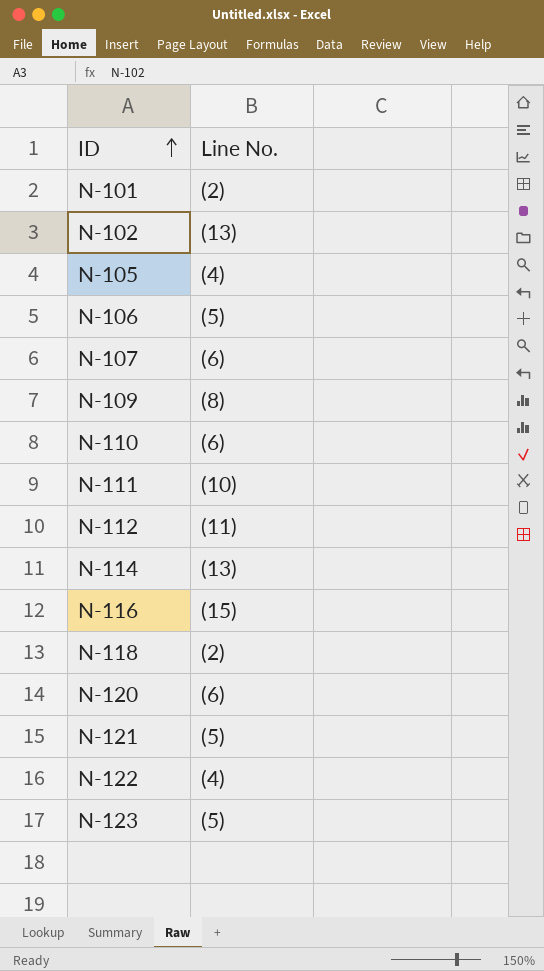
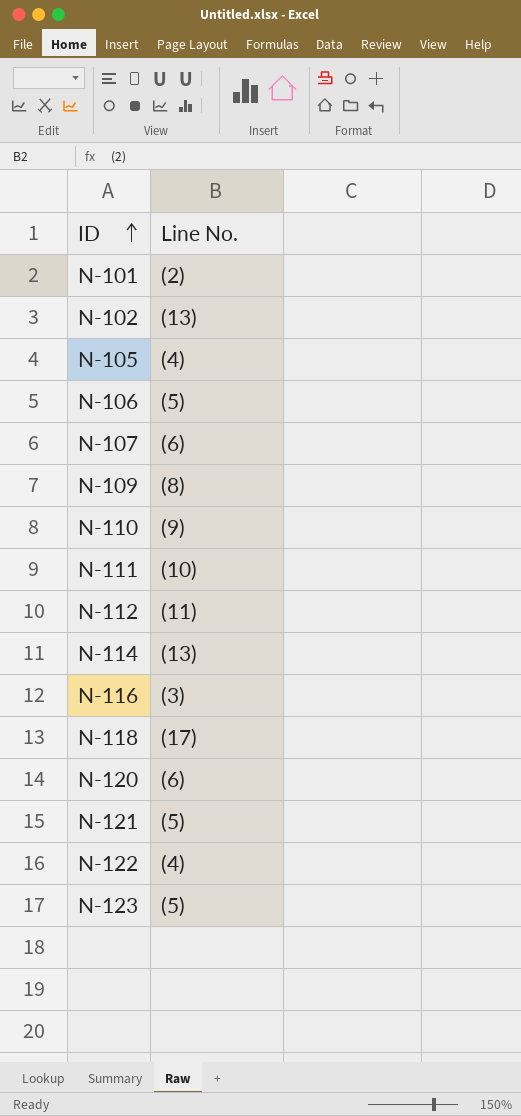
N-110 | Line No.: (6) -> (9)
N-116 | Line No.: (15) -> (3)
N-118 | Line No.: (2) -> (17)

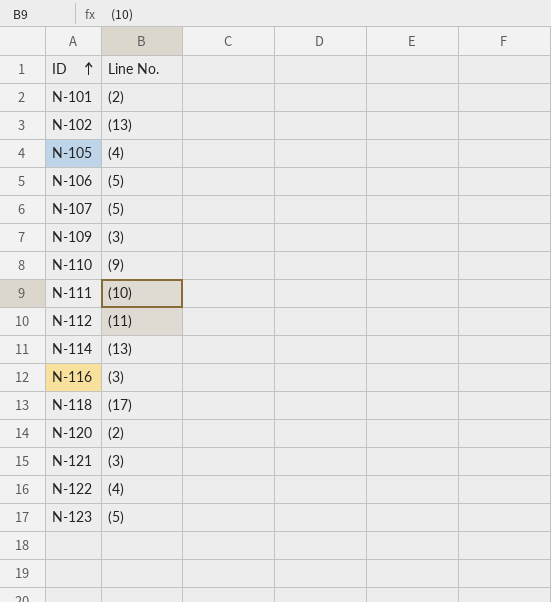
N-107 | Line No.: (6) -> (5)
N-109 | Line No.: (8) -> (3)
N-120 | Line No.: (6) -> (2)
N-121 | Line No.: (5) -> (3)

